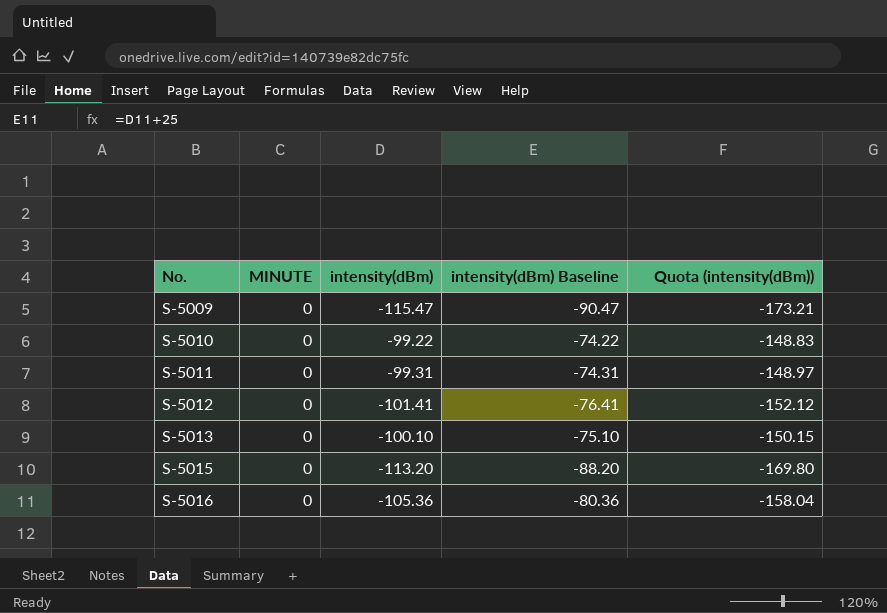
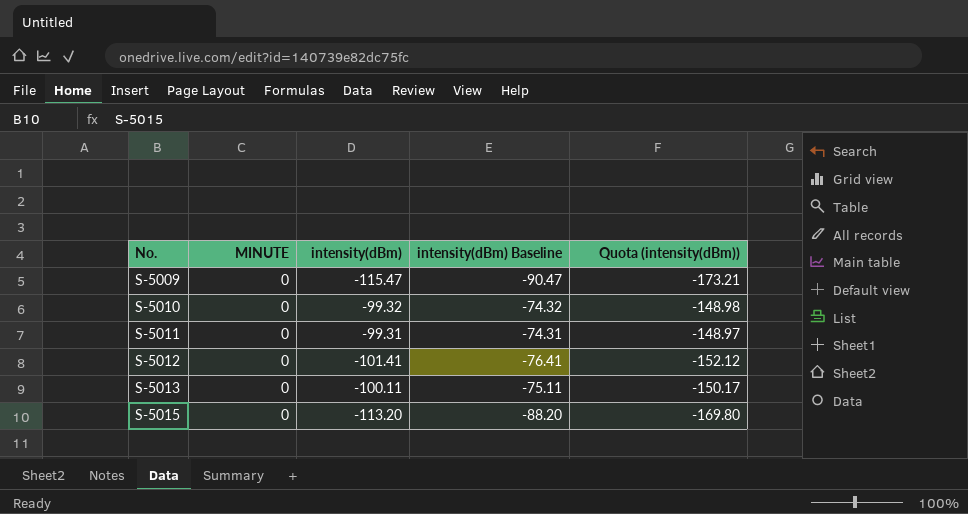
row S-5016: 0 | -105.36 | -80.36 | -158.04 -> none
S-5010 | intensity(dBm): -99.22 -> -99.32
S-5010 | intensity(dBm) Baseline: -74.22 -> -74.32
S-5010 | Quota (intensity(dBm)): -148.83 -> -148.98
S-5013 | intensity(dBm): -100.10 -> -100.11
S-5013 | intensity(dBm) Baseline: -75.10 -> -75.11
S-5013 | Quota (intensity(dBm)): -150.15 -> -150.17

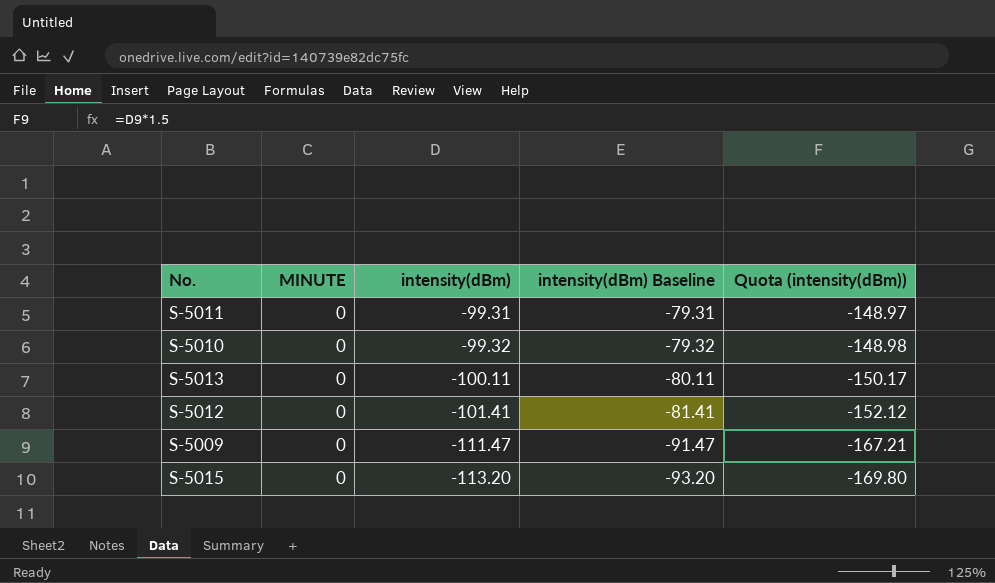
row order: No. ascending -> intensity(dBm) descending
column intensity(dBm) Baseline | formula: [intensity(dBm)] + 25 -> [intensity(dBm)] + 20
S-5009 | intensity(dBm): -115.47 -> -111.47
S-5009 | Quota (intensity(dBm)): -173.21 -> -167.21

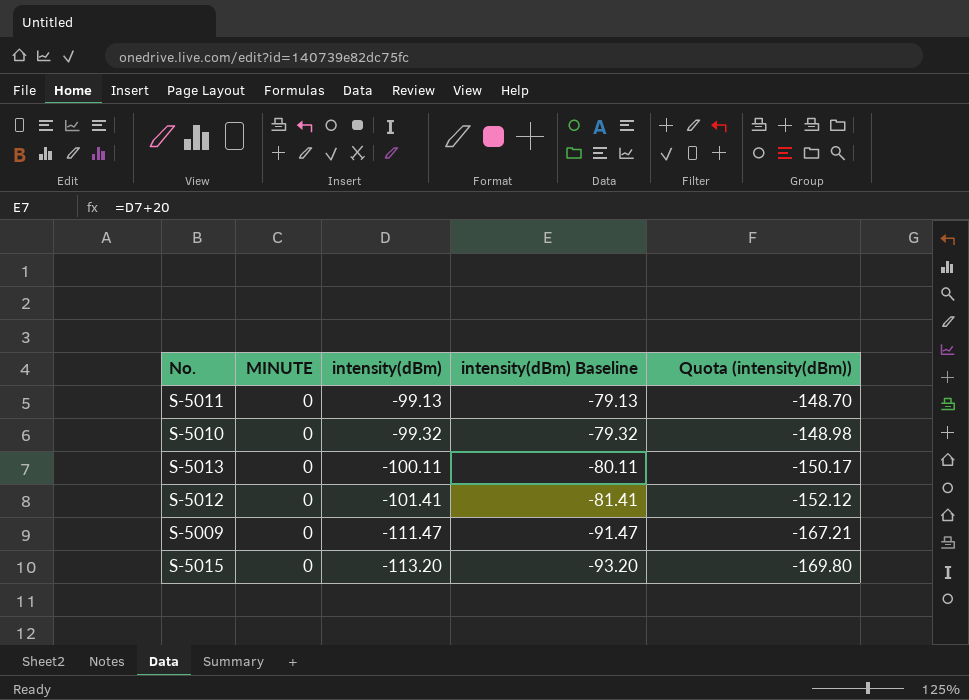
S-5011 | intensity(dBm): -99.31 -> -99.13
S-5011 | intensity(dBm) Baseline: -79.31 -> -79.13
S-5011 | Quota (intensity(dBm)): -148.97 -> -148.70

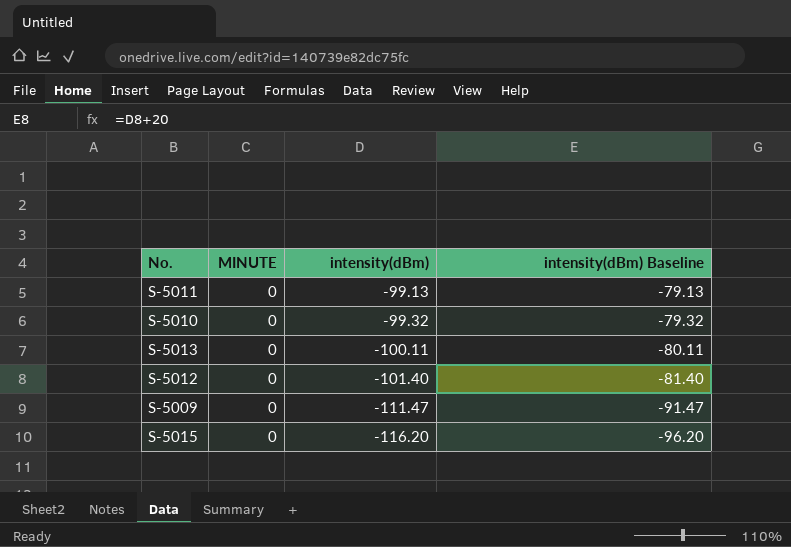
column Quota (intensity(dBm)) | formula: [intensity(dBm)] * 1.5 -> none
S-5012 | intensity(dBm): -101.41 -> -101.40
S-5012 | intensity(dBm) Baseline: -81.41 -> -81.40
S-5015 | intensity(dBm): -113.20 -> -116.20
S-5015 | intensity(dBm) Baseline: -93.20 -> -96.20

